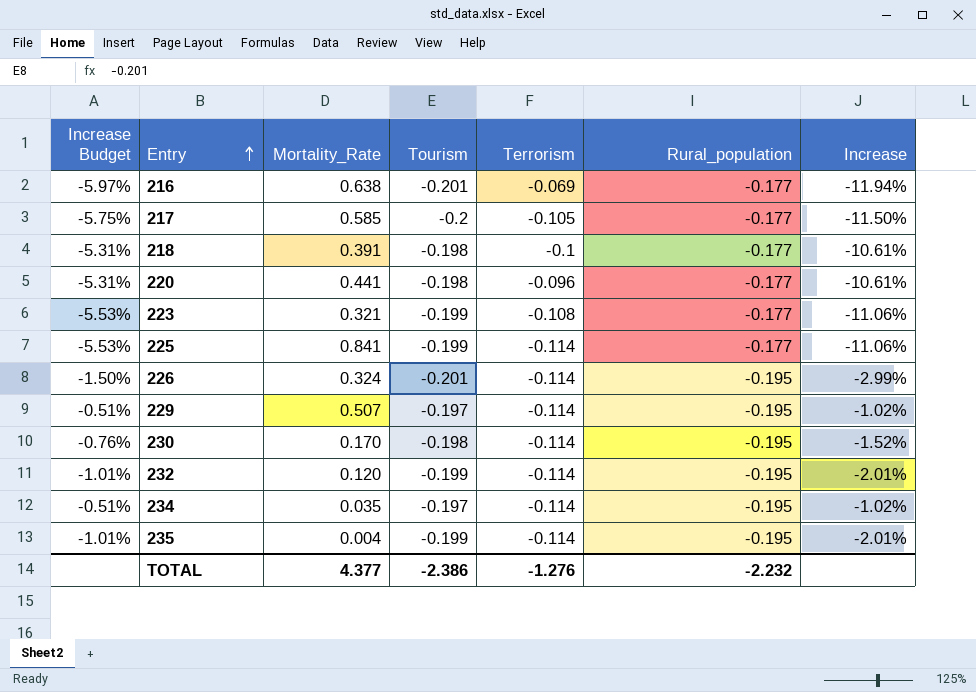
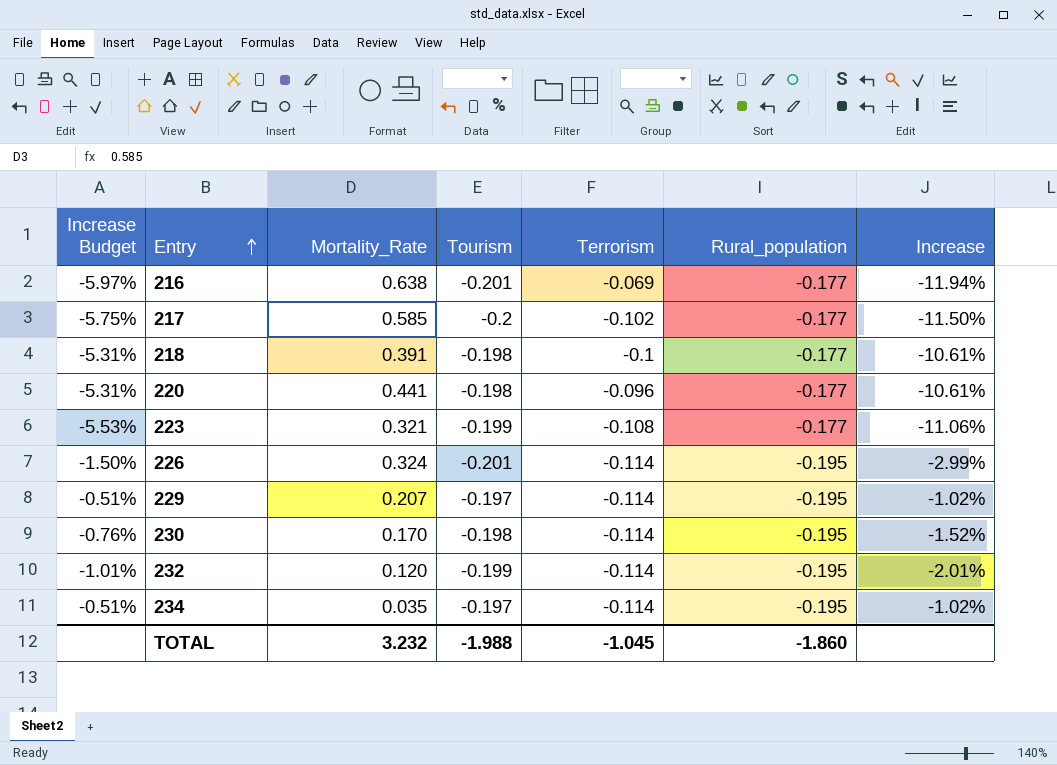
row 225: -5.53% | 0.841 | -0.199 | -0.114 | -0.177 | -11.06% -> none
row 235: -1.01% | 0.004 | -0.199 | -0.114 | -0.195 | -2.01% -> none
217 | Terrorism: -0.105 -> -0.102
229 | Mortality_Rate: 0.507 -> 0.207
TOTAL | Mortality_Rate: 4.377 -> 3.232
TOTAL | Tourism: -2.386 -> -1.988
TOTAL | Terrorism: -1.276 -> -1.045
TOTAL | Rural_population: -2.232 -> -1.860

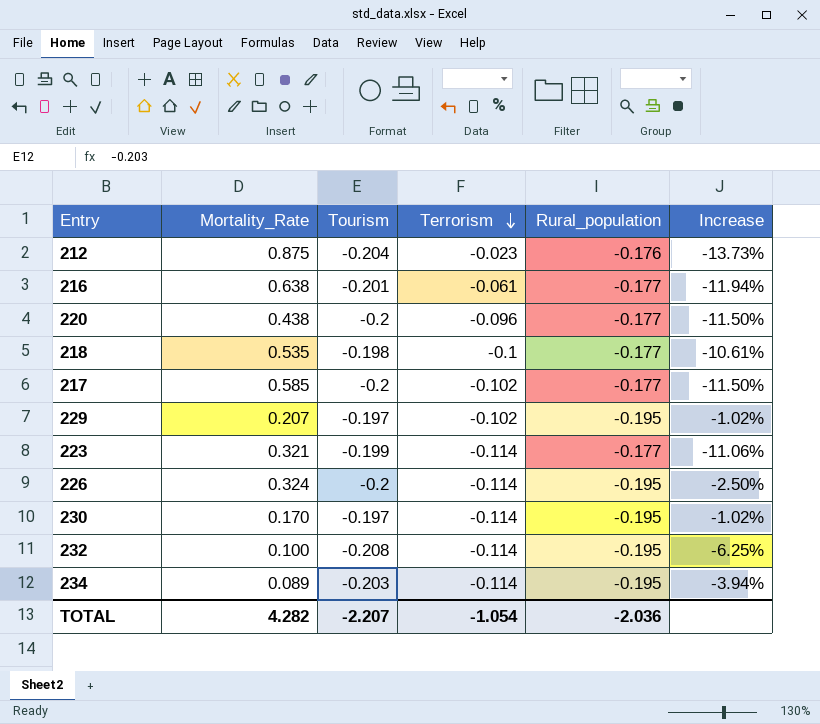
row order: Entry ascending -> Terrorism descending
column Increase Budget | formula: [Increase] * 0.5 -> none
row 212: none -> 0.875 | -0.204 | -0.023 | -0.176 | -13.73%
216 | Terrorism: -0.069 -> -0.061
220 | Mortality_Rate: 0.441 -> 0.438
220 | Tourism: -0.198 -> -0.2
220 | Increase: -10.61% -> -11.50%
218 | Mortality_Rate: 0.391 -> 0.535
229 | Terrorism: -0.114 -> -0.102
223 | Terrorism: -0.108 -> -0.114
226 | Tourism: -0.201 -> -0.2
226 | Increase: -2.99% -> -2.50%
230 | Tourism: -0.198 -> -0.197
230 | Increase: -1.52% -> -1.02%
232 | Mortality_Rate: 0.120 -> 0.100
232 | Tourism: -0.199 -> -0.208
232 | Increase: -2.01% -> -6.25%
234 | Mortality_Rate: 0.035 -> 0.089
234 | Tourism: -0.197 -> -0.203
234 | Increase: -1.02% -> -3.94%
TOTAL | Mortality_Rate: 3.232 -> 4.282
TOTAL | Tourism: -1.988 -> -2.207
TOTAL | Terrorism: -1.045 -> -1.054
TOTAL | Rural_population: -1.860 -> -2.036

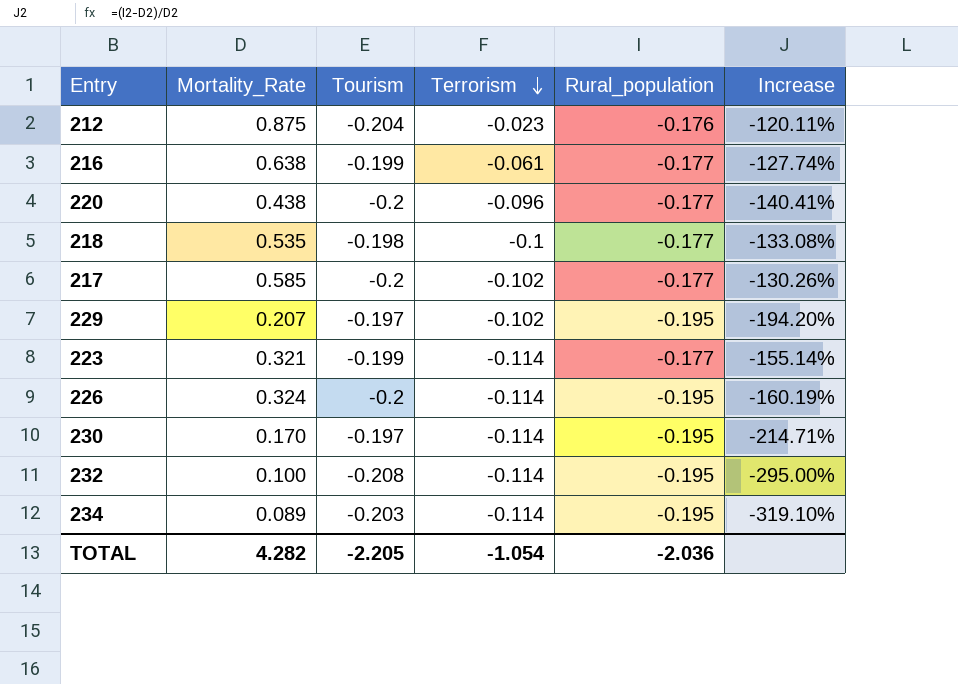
column Increase | formula: ([Rural_population] - [Tourism]) / [Tourism] -> ([Rural_population] - [Mortality_Rate]) / [Mortality_Rate]
216 | Tourism: -0.201 -> -0.199
TOTAL | Tourism: -2.207 -> -2.205

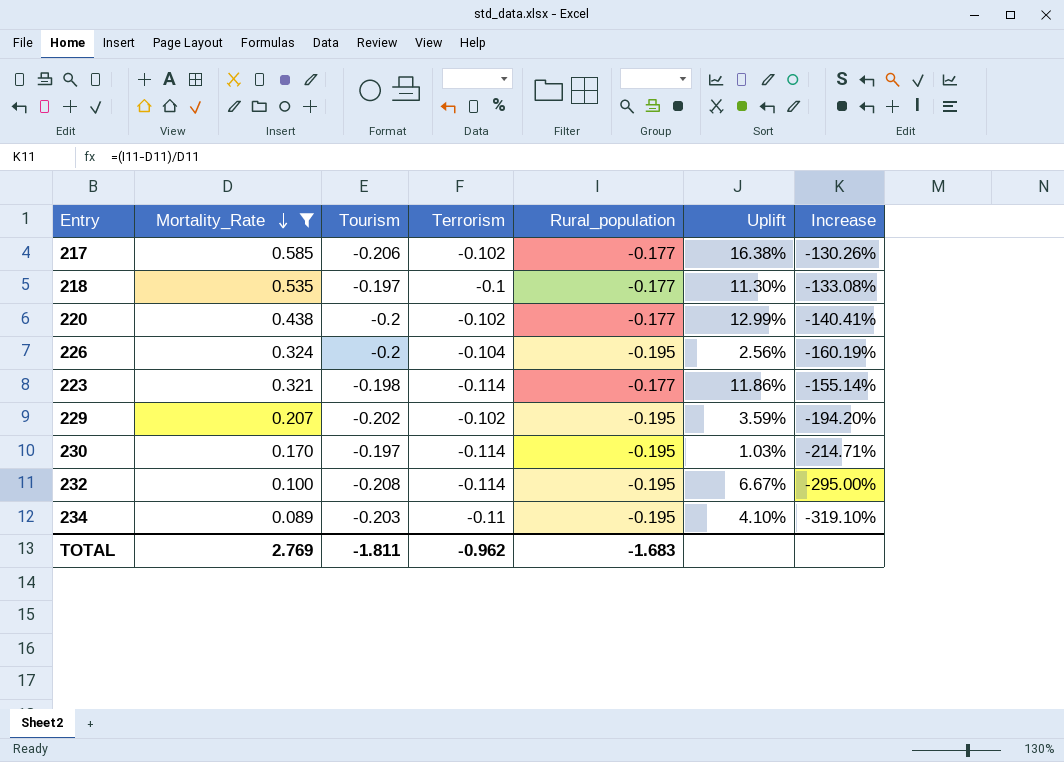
filter: none -> Mortality_Rate <= 0.585
row order: Terrorism descending -> Mortality_Rate descending
column Uplift | formula: none -> ([Tourism] - [Rural_population]) / [Rural_population]
217 | Tourism: -0.2 -> -0.206
218 | Tourism: -0.198 -> -0.197
220 | Terrorism: -0.096 -> -0.102
226 | Terrorism: -0.114 -> -0.104
223 | Tourism: -0.199 -> -0.198
229 | Tourism: -0.197 -> -0.202
234 | Terrorism: -0.114 -> -0.11
TOTAL | Mortality_Rate: 4.282 -> 2.769
TOTAL | Tourism: -2.205 -> -1.811
TOTAL | Terrorism: -1.054 -> -0.962
TOTAL | Rural_population: -2.036 -> -1.683

